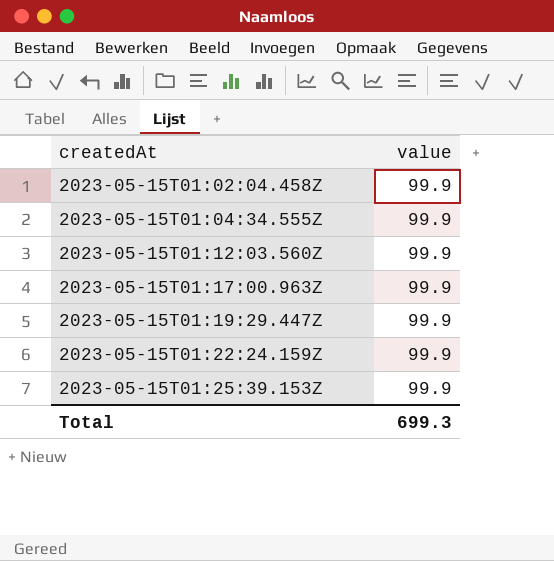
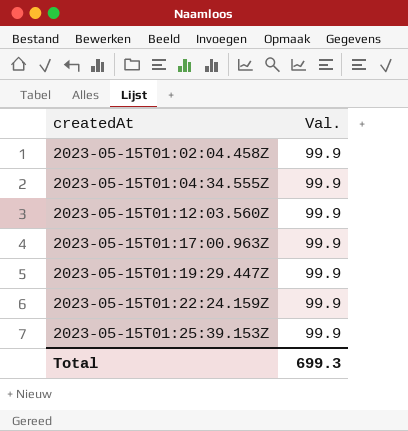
column name: value -> Val.

